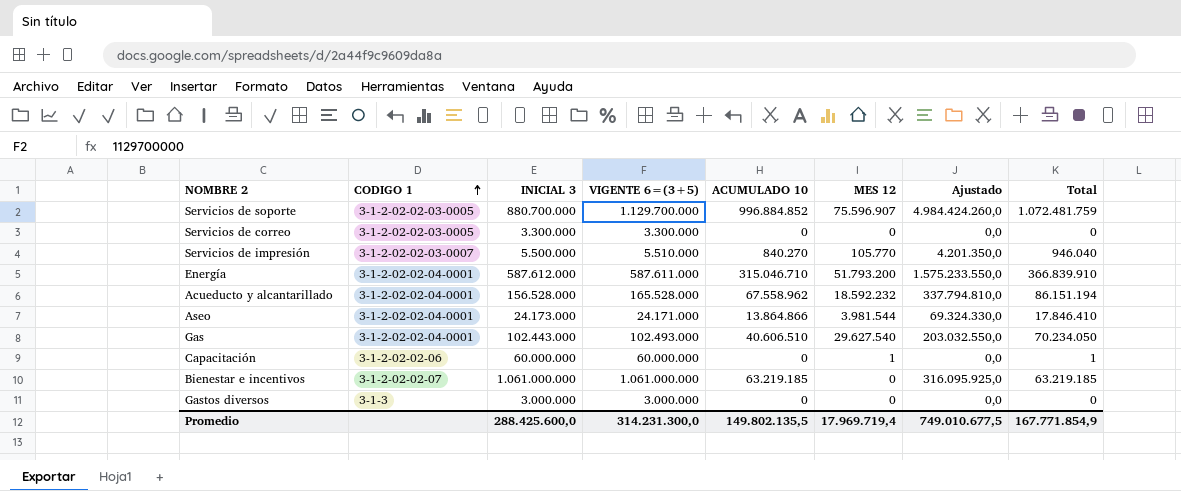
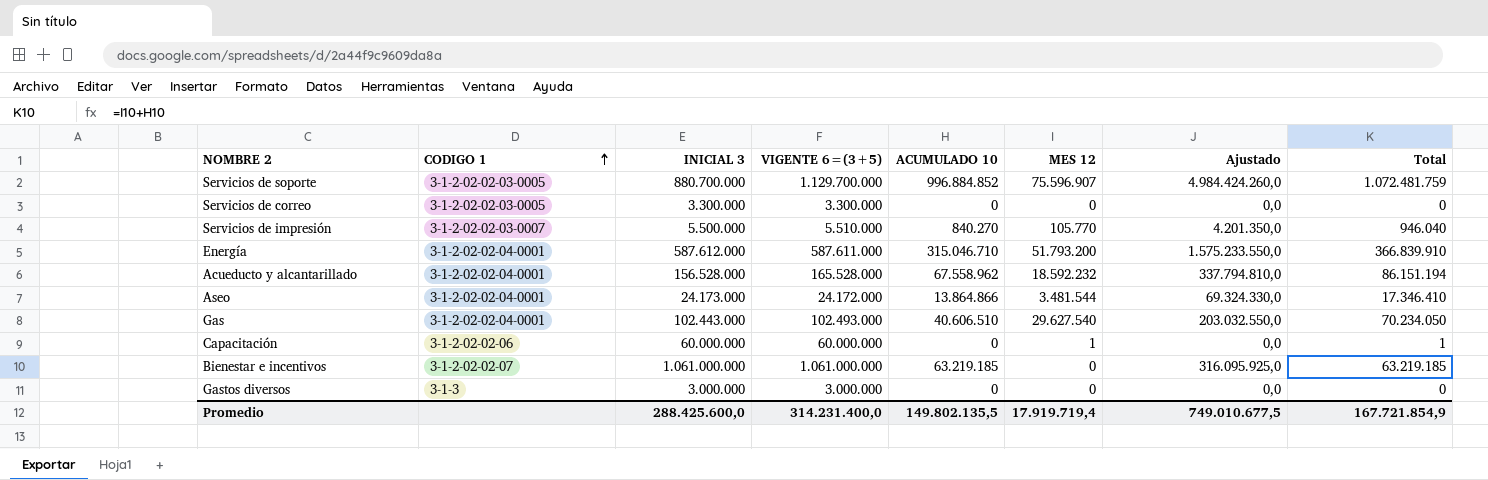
Aseo | VIGENTE 6=(3+5): 24.171.000 -> 24.172.000
Aseo | MES 12: 3.981.544 -> 3.481.544
Aseo | Total: 17.846.410 -> 17.346.410
Promedio | VIGENTE 6=(3+5): 314.231.300,0 -> 314.231.400,0
Promedio | MES 12: 17.969.719,4 -> 17.919.719,4
Promedio | Total: 167.771.854,9 -> 167.721.854,9

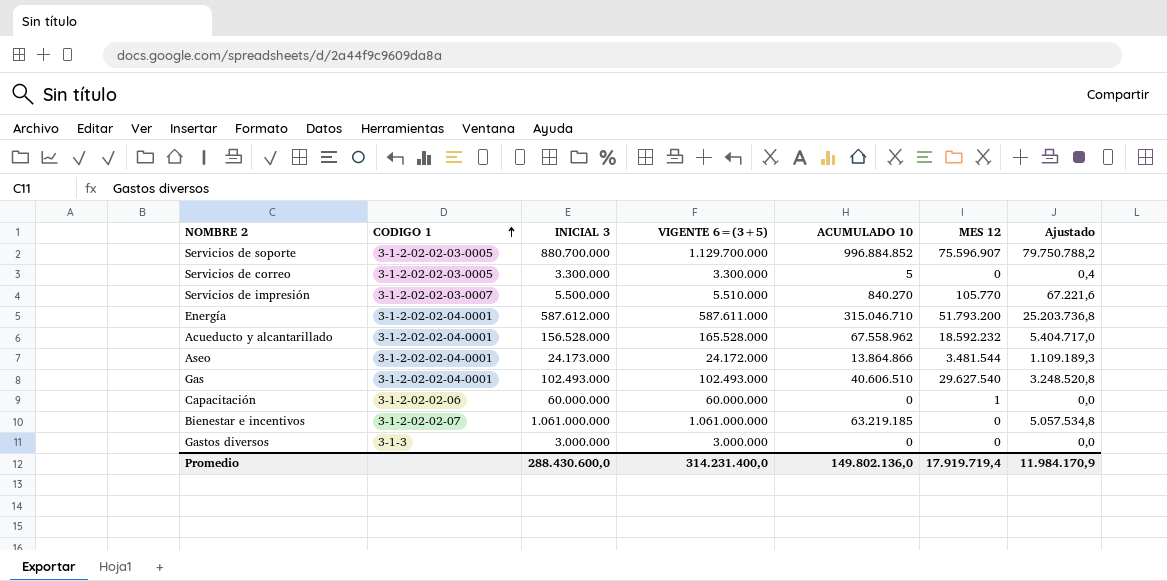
column Total | formula: [ACUMULADO 10] + [MES 12] -> none
column Ajustado | formula: [ACUMULADO 10] * 5 -> [ACUMULADO 10] * 0,08
Servicios de correo | ACUMULADO 10: 0 -> 5
Gas | INICIAL 3: 102.443.000 -> 102.493.000
Promedio | INICIAL 3: 288.425.600,0 -> 288.430.600,0
Promedio | ACUMULADO 10: 149.802.135,5 -> 149.802.136,0
Promedio | Ajustado: 749.010.677,5 -> 11.984.170,9

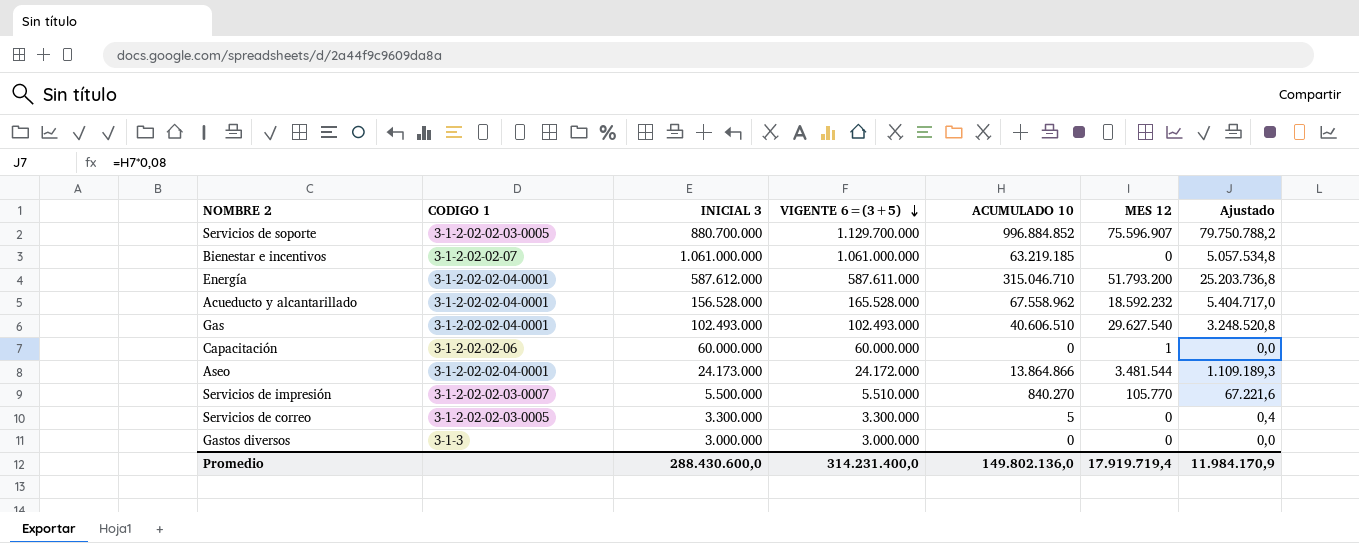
row order: CODIGO 1 ascending -> VIGENTE 6=(3+5) descending

